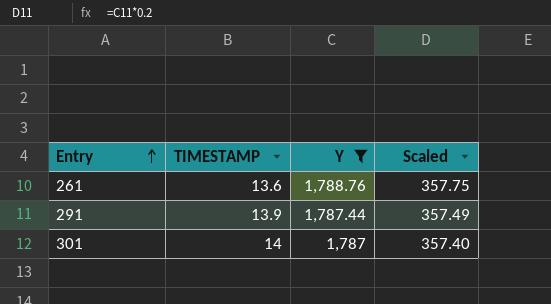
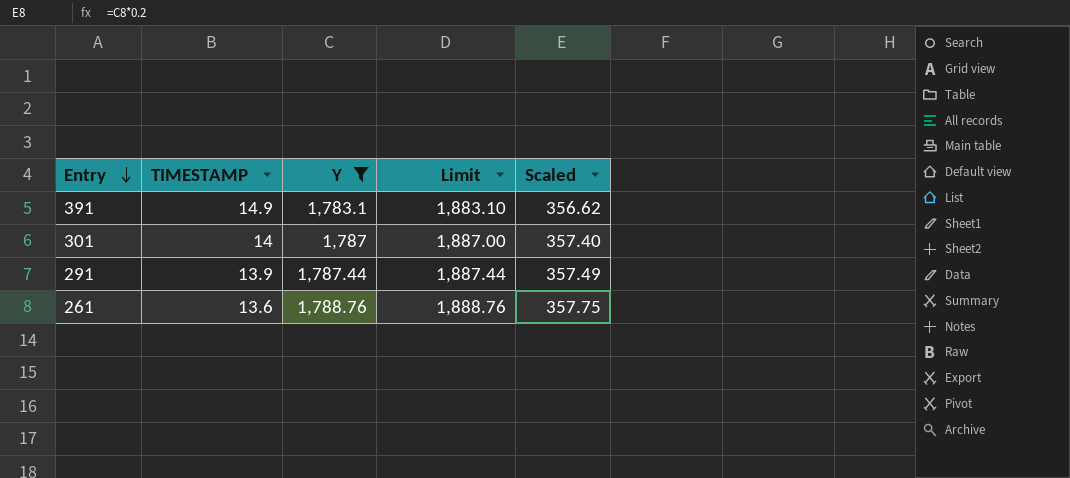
row order: Entry ascending -> Entry descending
column Limit | formula: none -> [Y] + 100
row 391: none -> 14.9 | 1,783.1 | 1,883.10 | 356.62

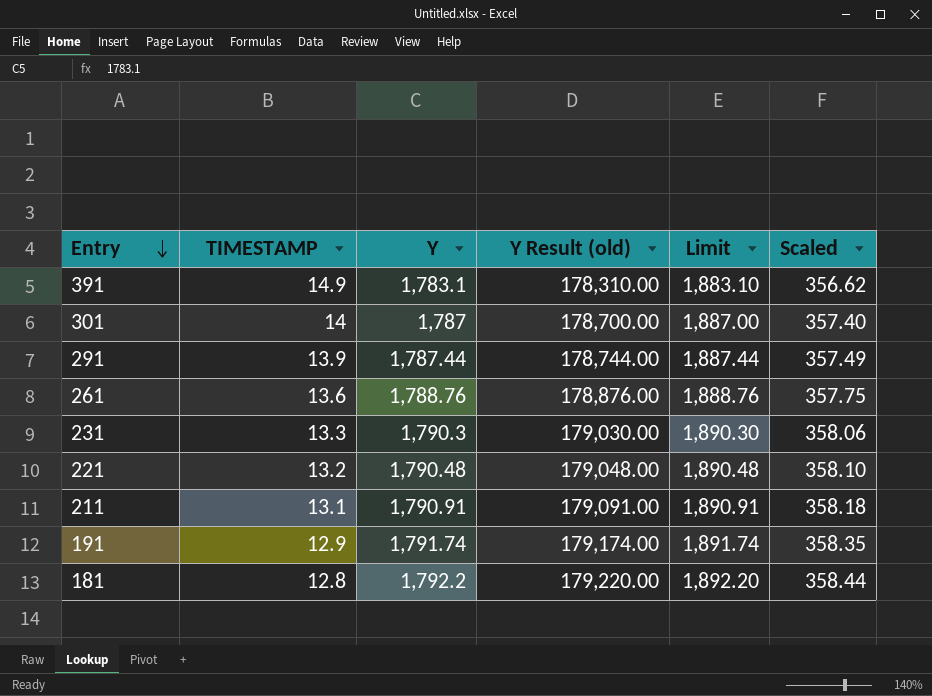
filter: Y <= 1,788.76 -> none
column Y Result (old) | formula: none -> [Y] * 100

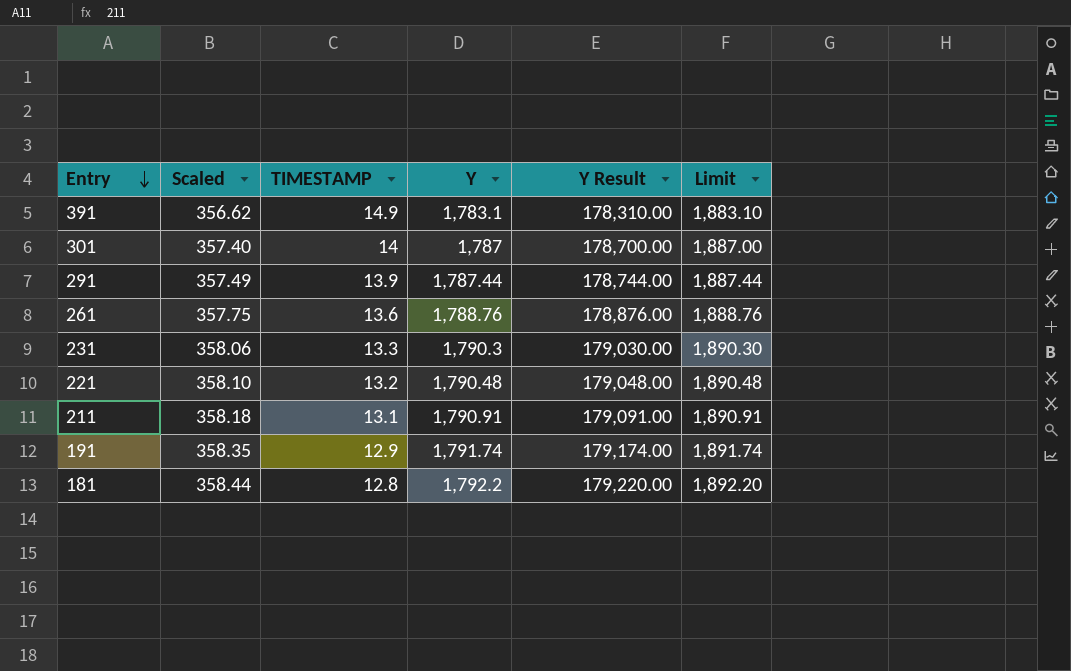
column Scaled | position: 6 -> 2
column name: Y Result (old) -> Y Result

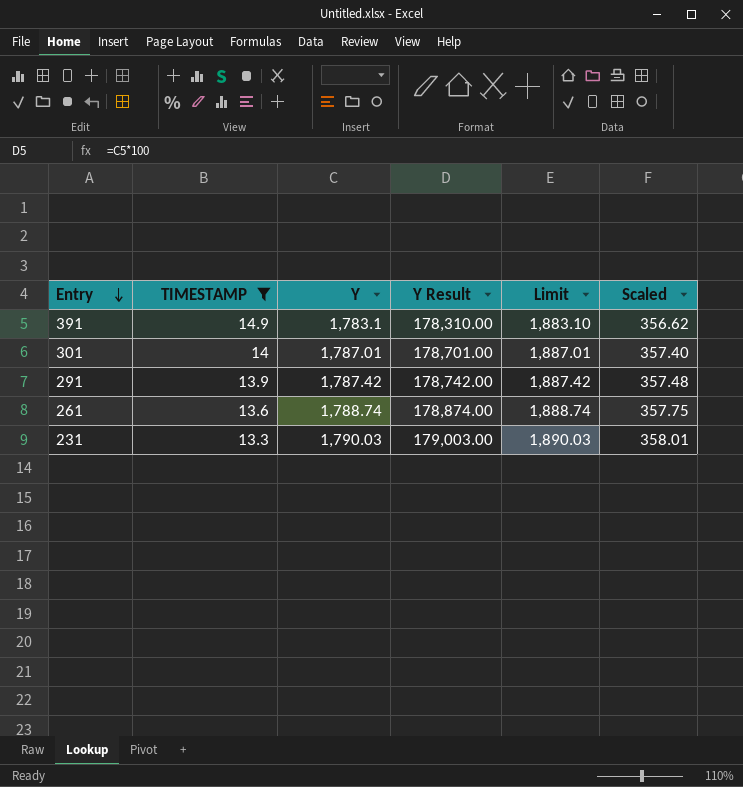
filter: none -> TIMESTAMP >= 13.3
column Scaled | position: 2 -> 6
301 | Y: 1,787 -> 1,787.01
301 | Y Result: 178,700.00 -> 178,701.00
301 | Limit: 1,887.00 -> 1,887.01
291 | Y: 1,787.44 -> 1,787.42
291 | Y Result: 178,744.00 -> 178,742.00
291 | Limit: 1,887.44 -> 1,887.42
291 | Scaled: 357.49 -> 357.48
261 | Y: 1,788.76 -> 1,788.74
261 | Y Result: 178,876.00 -> 178,874.00
261 | Limit: 1,888.76 -> 1,888.74
231 | Y: 1,790.3 -> 1,790.03
231 | Y Result: 179,030.00 -> 179,003.00
231 | Limit: 1,890.30 -> 1,890.03
231 | Scaled: 358.06 -> 358.01

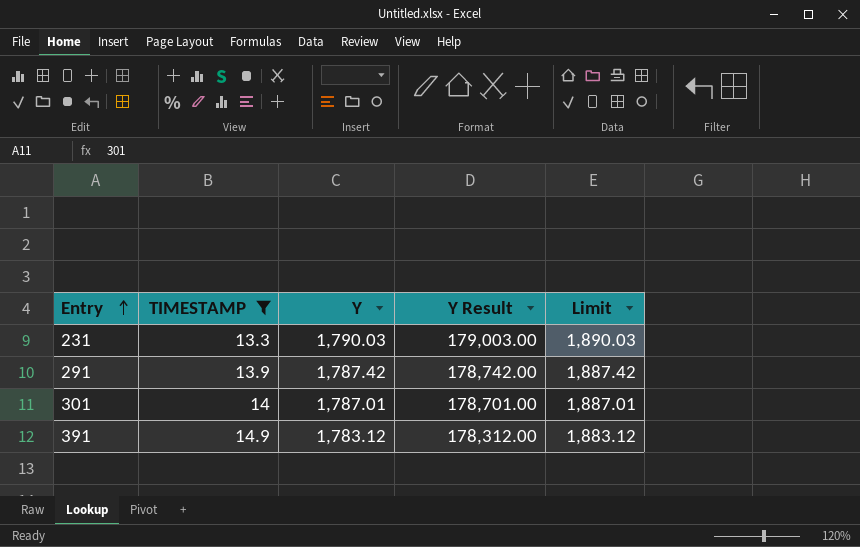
row order: Entry descending -> Entry ascending
column Scaled | formula: [Y] * 0.2 -> none
row 261: 13.6 | 1,788.74 | 178,874.00 | 1,888.74 | 357.75 -> none
391 | Y: 1,783.1 -> 1,783.12
391 | Y Result: 178,310.00 -> 178,312.00
391 | Limit: 1,883.10 -> 1,883.12

